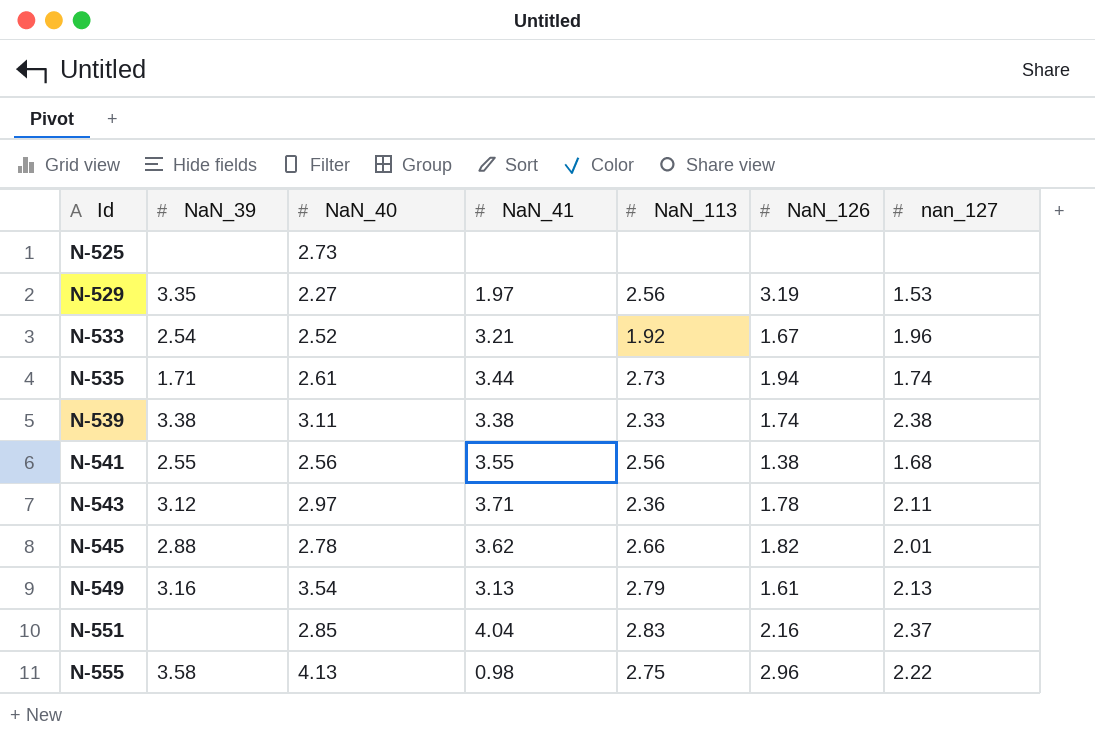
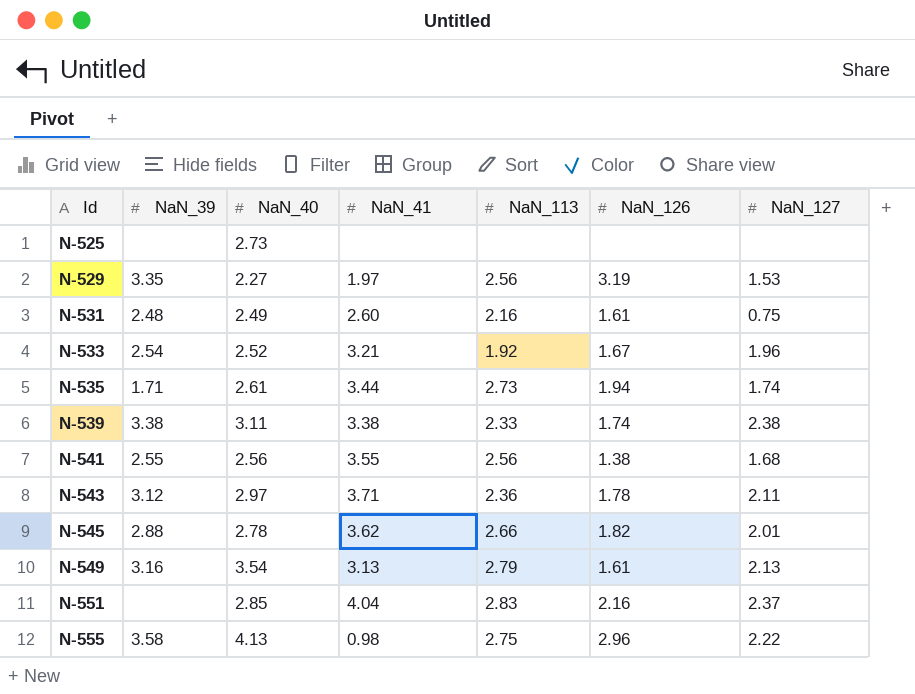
column name: nan_127 -> NaN_127
row N-531: none -> 2.48 | 2.49 | 2.60 | 2.16 | 1.61 | 0.75

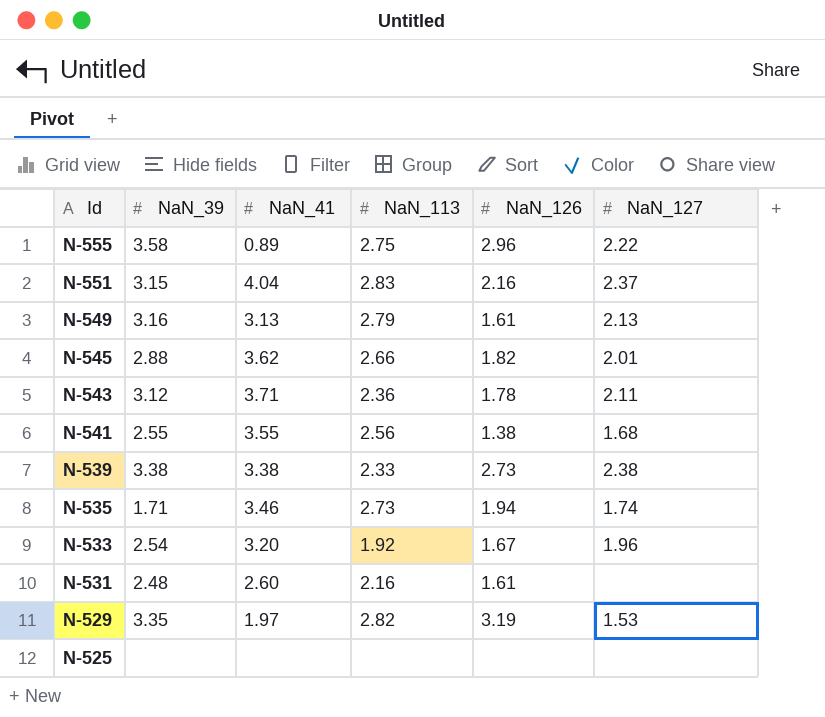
row order: Id ascending -> Id descending
column NaN_40 | position: 3 -> none
N-555 | NaN_41: 0.98 -> 0.89
N-551 | NaN_39: none -> 3.15
N-539 | NaN_126: 1.74 -> 2.73
N-535 | NaN_41: 3.44 -> 3.46
N-533 | NaN_41: 3.21 -> 3.20
N-531 | NaN_127: 0.75 -> none
N-529 | NaN_113: 2.56 -> 2.82

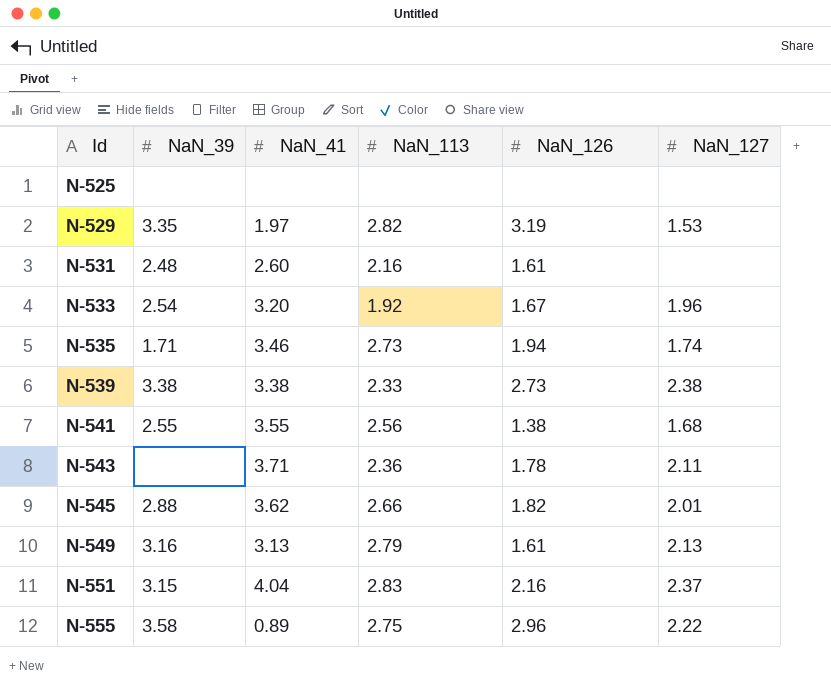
row order: Id descending -> Id ascending
N-543 | NaN_39: 3.12 -> none

